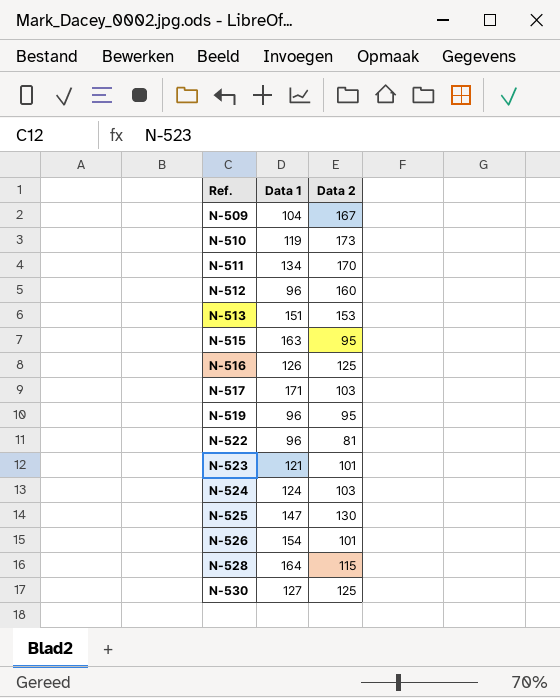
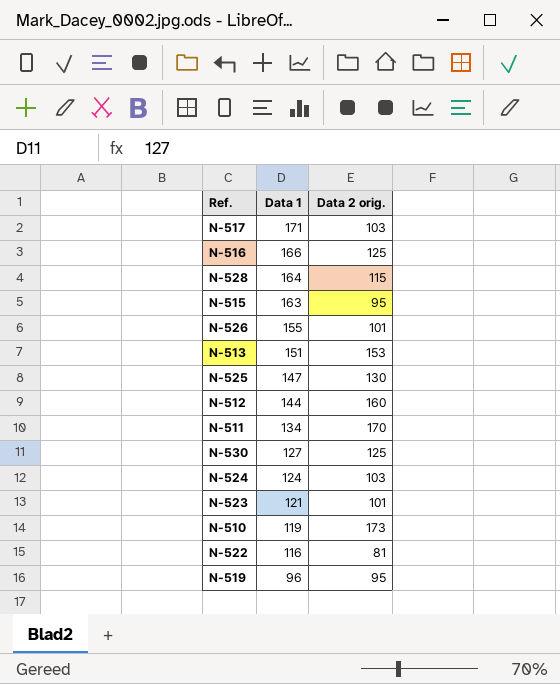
row order: Ref. ascending -> Data 1 descending
column name: Data 2 -> Data 2 orig.
row N-509: 104 | 167 -> none
N-516 | Data 1: 126 -> 166
N-526 | Data 1: 154 -> 155
N-512 | Data 1: 96 -> 144
N-522 | Data 1: 96 -> 116

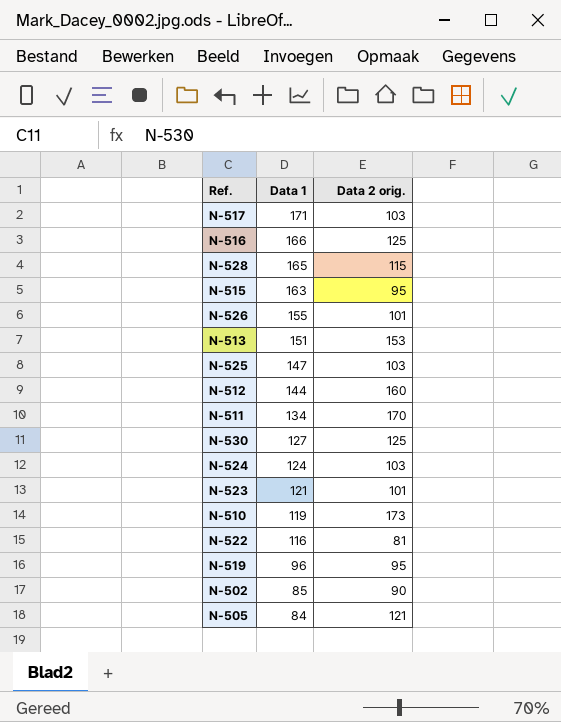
N-528 | Data 1: 164 -> 165
N-525 | Data 2 orig.: 130 -> 103
row N-502: none -> 85 | 90
row N-505: none -> 84 | 121

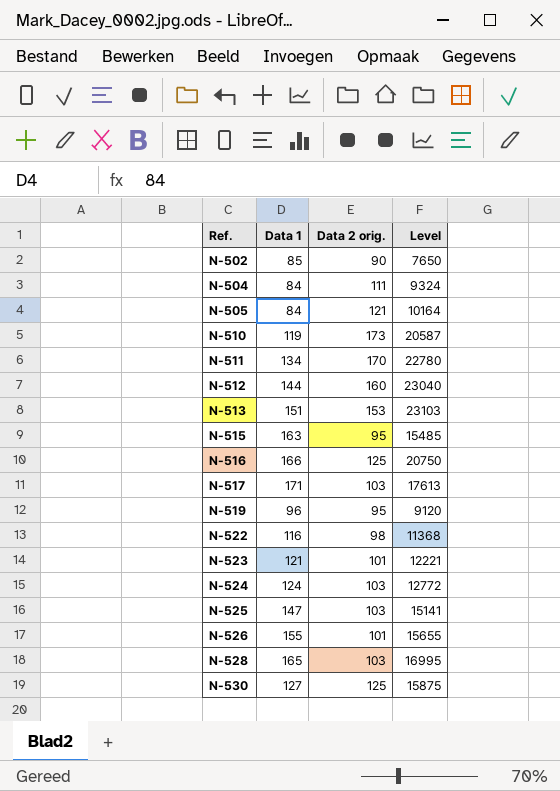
row order: Data 1 descending -> Ref. ascending
column Level | formula: none -> [Data 1] * [Data 2 orig.]
row N-504: none -> 84 | 111 | 9324
N-522 | Data 2 orig.: 81 -> 98
N-528 | Data 2 orig.: 115 -> 103

